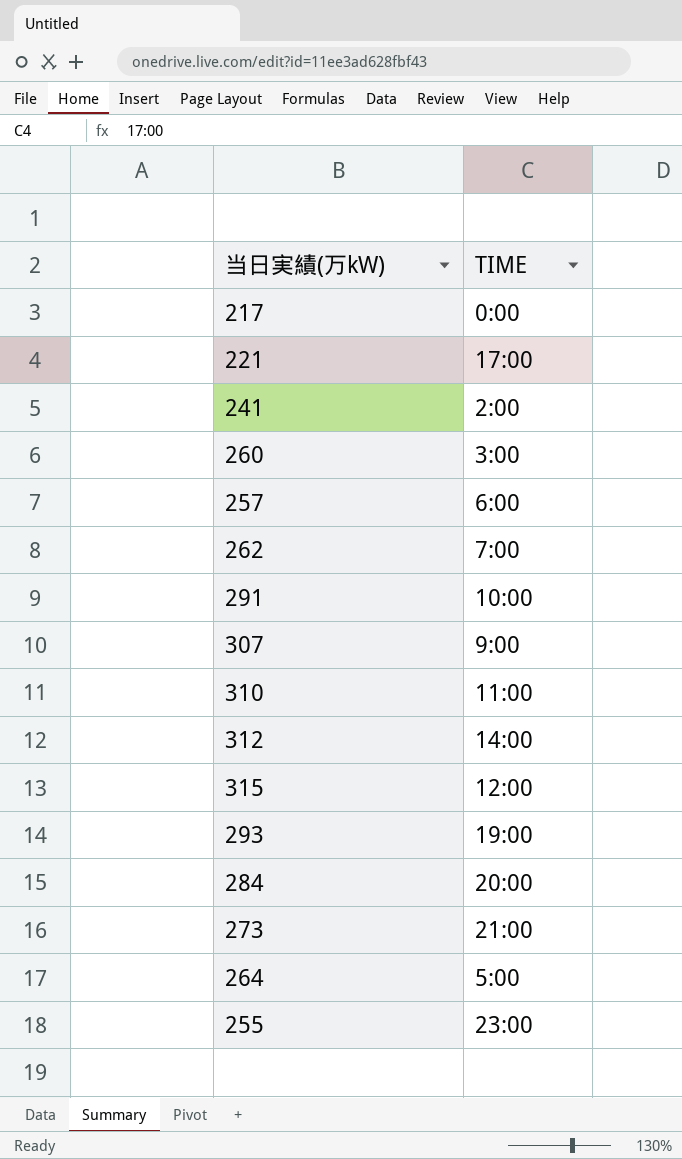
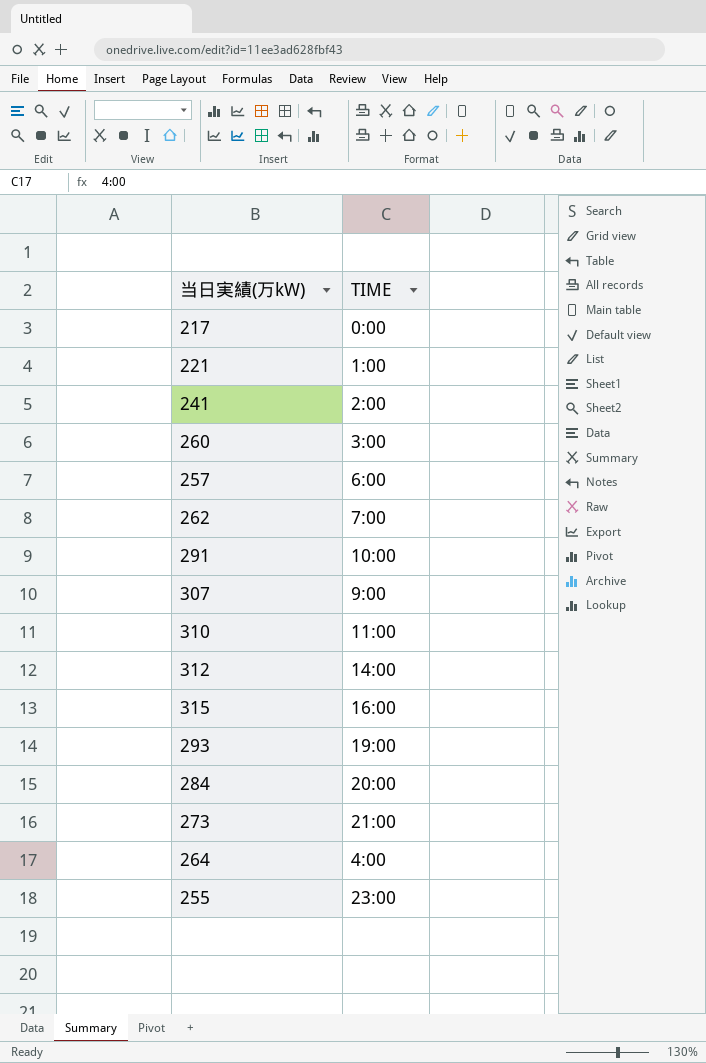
221 | TIME: 17:00 -> 1:00
315 | TIME: 12:00 -> 16:00
264 | TIME: 5:00 -> 4:00

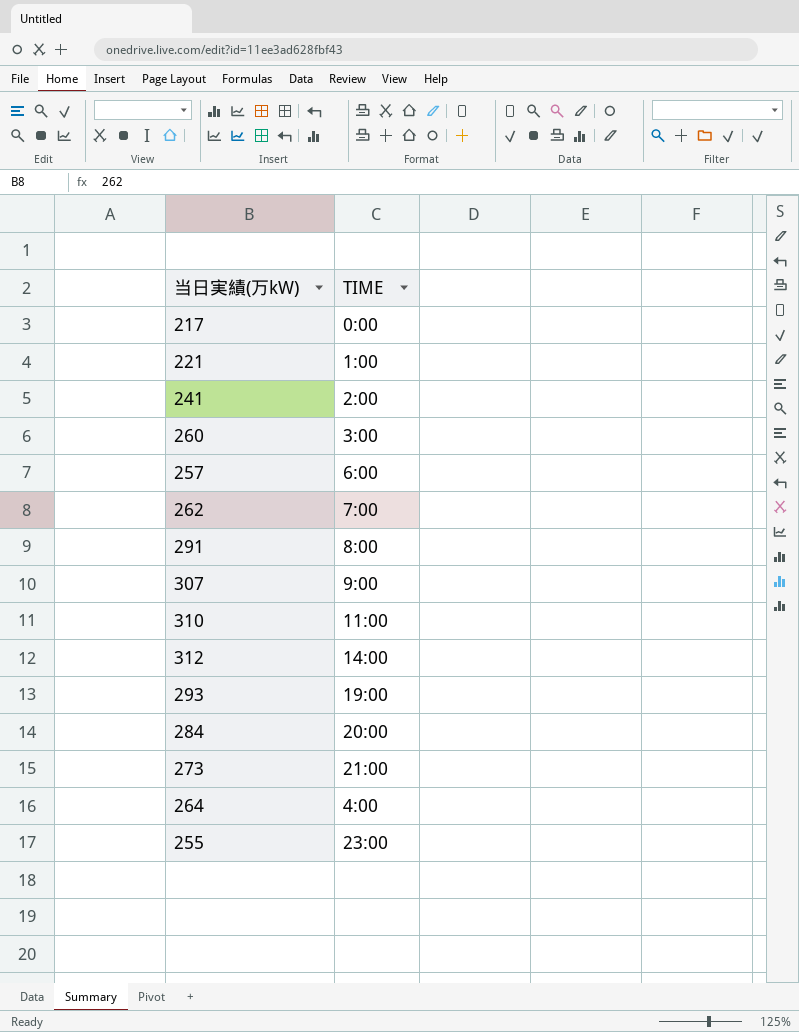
row 315: 16:00 -> none
291 | TIME: 10:00 -> 8:00

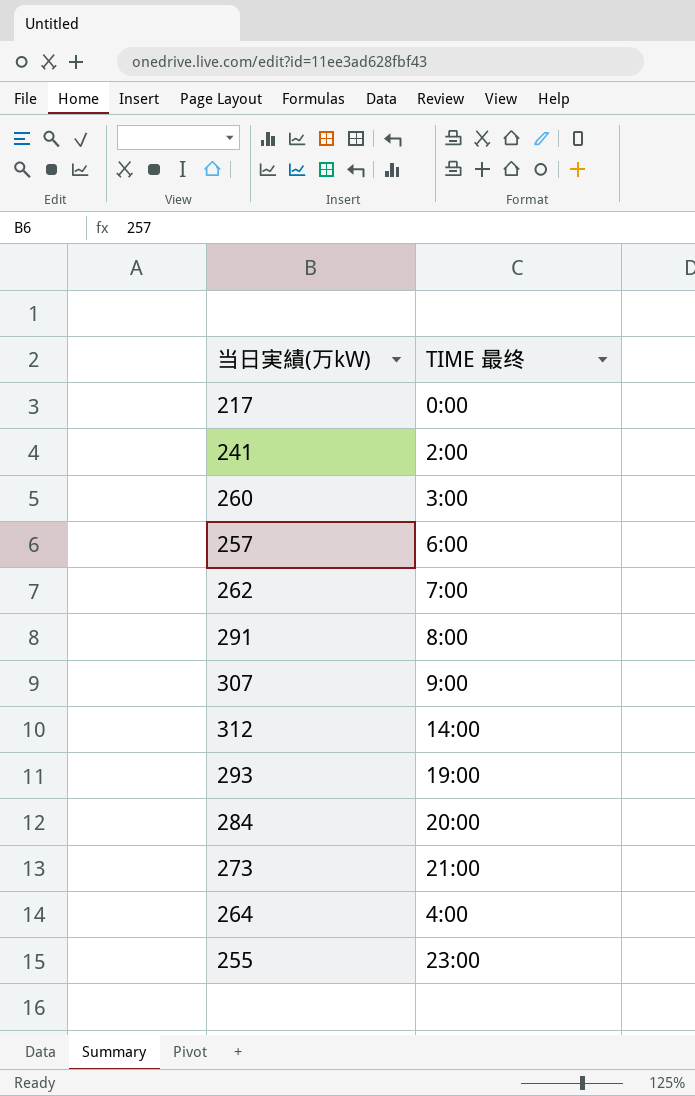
column name: TIME -> TIME 最终
row 221: 1:00 -> none
row 310: 11:00 -> none

